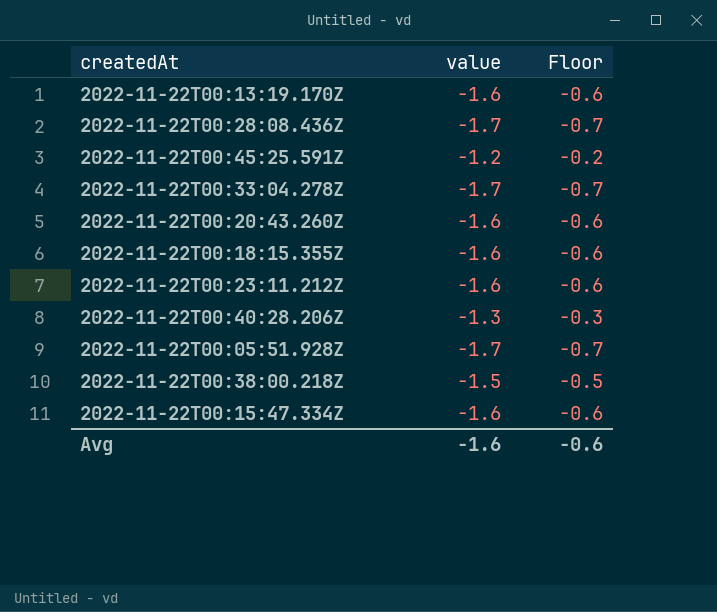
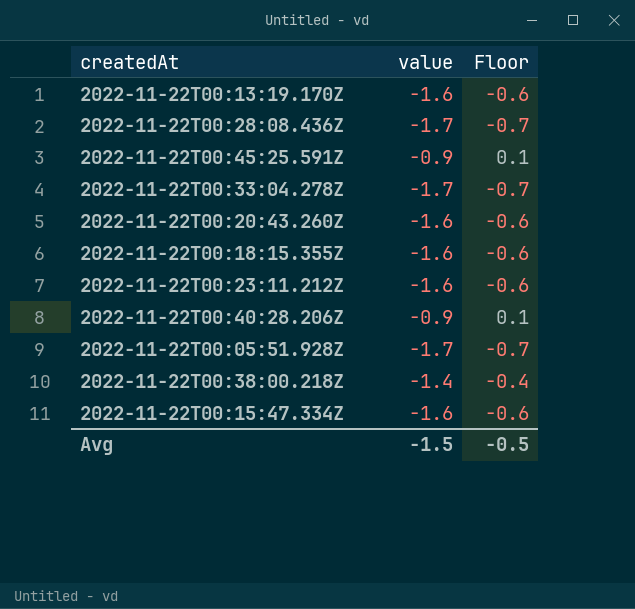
2022-11-22T00:45:25.591Z | value: -1.2 -> -0.9
2022-11-22T00:45:25.591Z | Floor: -0.2 -> 0.1
2022-11-22T00:40:28.206Z | value: -1.3 -> -0.9
2022-11-22T00:40:28.206Z | Floor: -0.3 -> 0.1
2022-11-22T00:38:00.218Z | value: -1.5 -> -1.4
2022-11-22T00:38:00.218Z | Floor: -0.5 -> -0.4
Avg | value: -1.6 -> -1.5
Avg | Floor: -0.6 -> -0.5

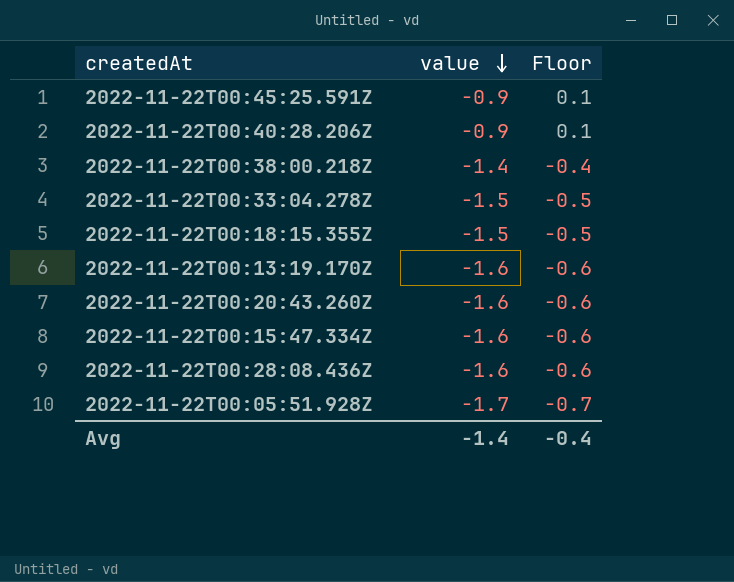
row order: none -> value descending
row 2022-11-22T00:23:11.212Z: -1.6 | -0.6 -> none
2022-11-22T00:33:04.278Z | value: -1.7 -> -1.5
2022-11-22T00:33:04.278Z | Floor: -0.7 -> -0.5
2022-11-22T00:18:15.355Z | value: -1.6 -> -1.5
2022-11-22T00:18:15.355Z | Floor: -0.6 -> -0.5
2022-11-22T00:28:08.436Z | value: -1.7 -> -1.6
2022-11-22T00:28:08.436Z | Floor: -0.7 -> -0.6
Avg | value: -1.5 -> -1.4
Avg | Floor: -0.5 -> -0.4

